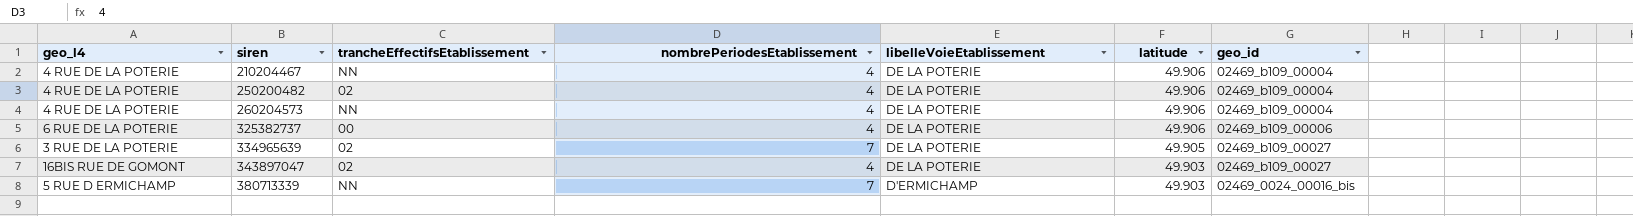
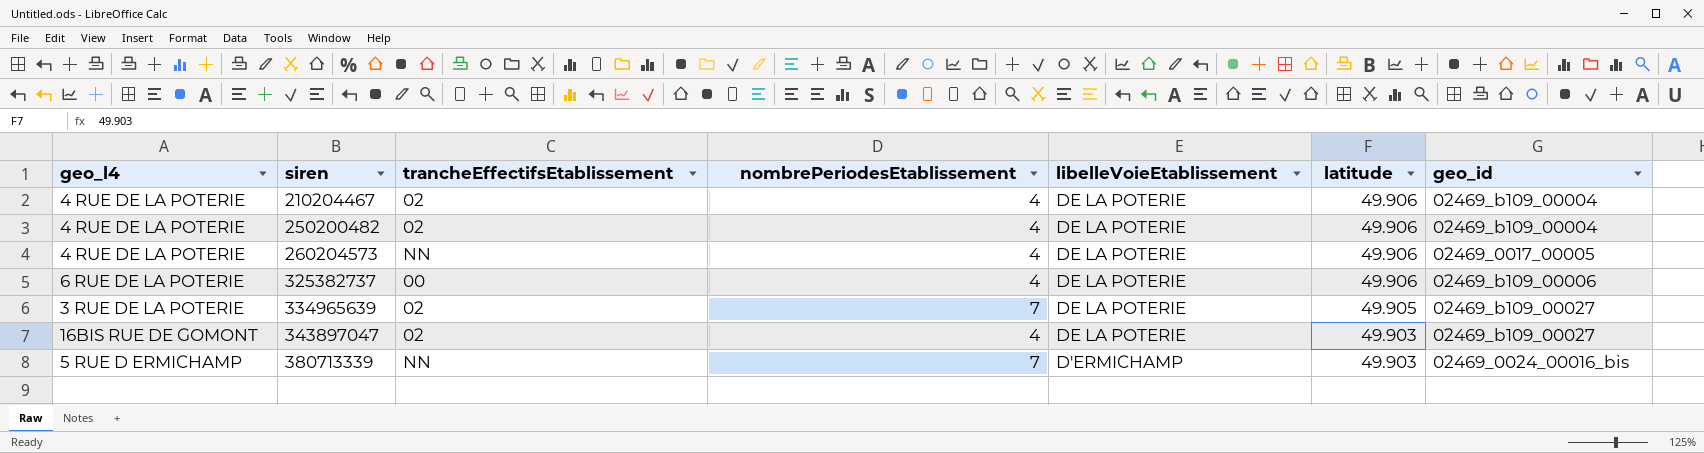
210204467 | trancheEffectifsEtablissement: NN -> 02
260204573 | geo_id: 02469_b109_00004 -> 02469_0017_00005

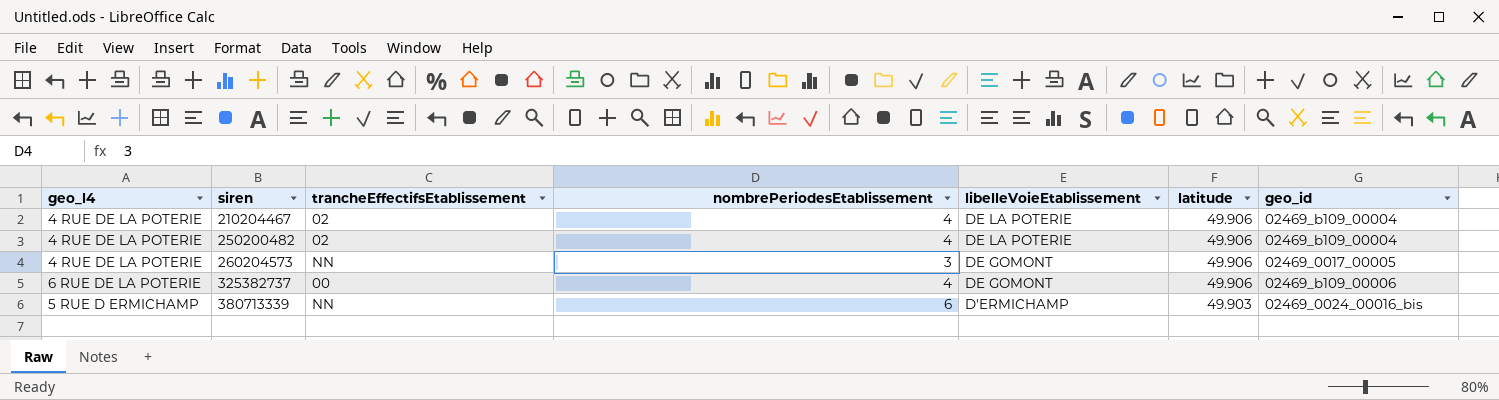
row 334965639: 3 RUE DE LA POTERIE | 02 | 7 | DE LA POTERIE | 49.905 | 02469_b109_00027 -> none
row 343897047: 16BIS RUE DE GOMONT | 02 | 4 | DE LA POTERIE | 49.903 | 02469_b109_00027 -> none
260204573 | nombrePeriodesEtablissement: 4 -> 3
260204573 | libelleVoieEtablissement: DE LA POTERIE -> DE GOMONT
325382737 | libelleVoieEtablissement: DE LA POTERIE -> DE GOMONT
380713339 | nombrePeriodesEtablissement: 7 -> 6

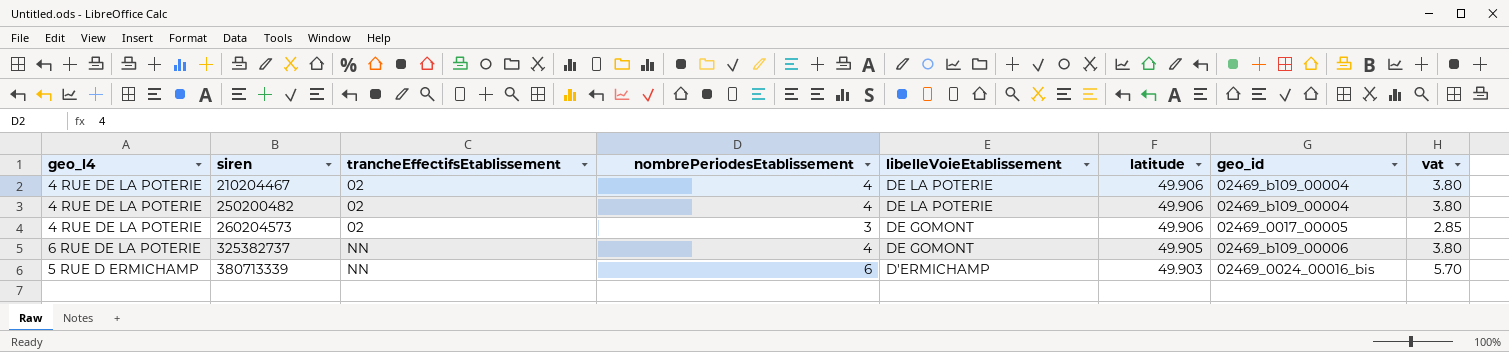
column vat | formula: none -> [nombrePeriodesEtablissement] * 0.95
260204573 | trancheEffectifsEtablissement: NN -> 02
325382737 | trancheEffectifsEtablissement: 00 -> NN
325382737 | latitude: 49.906 -> 49.905

